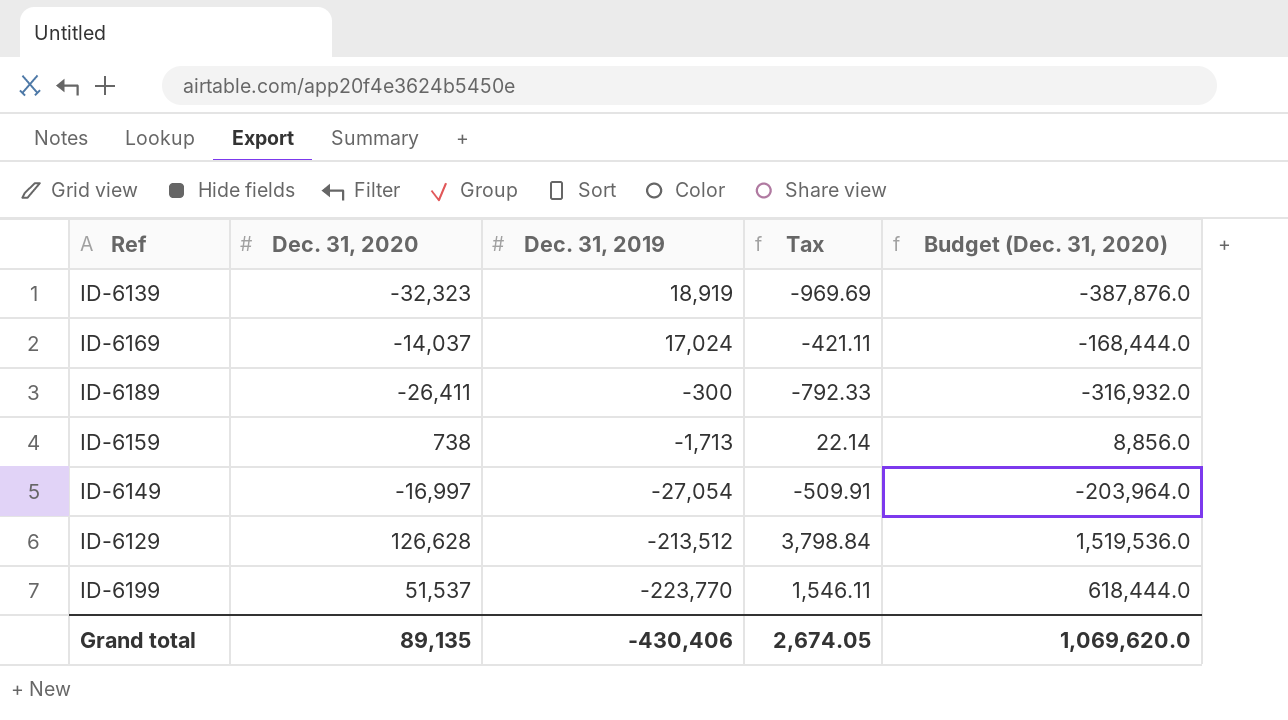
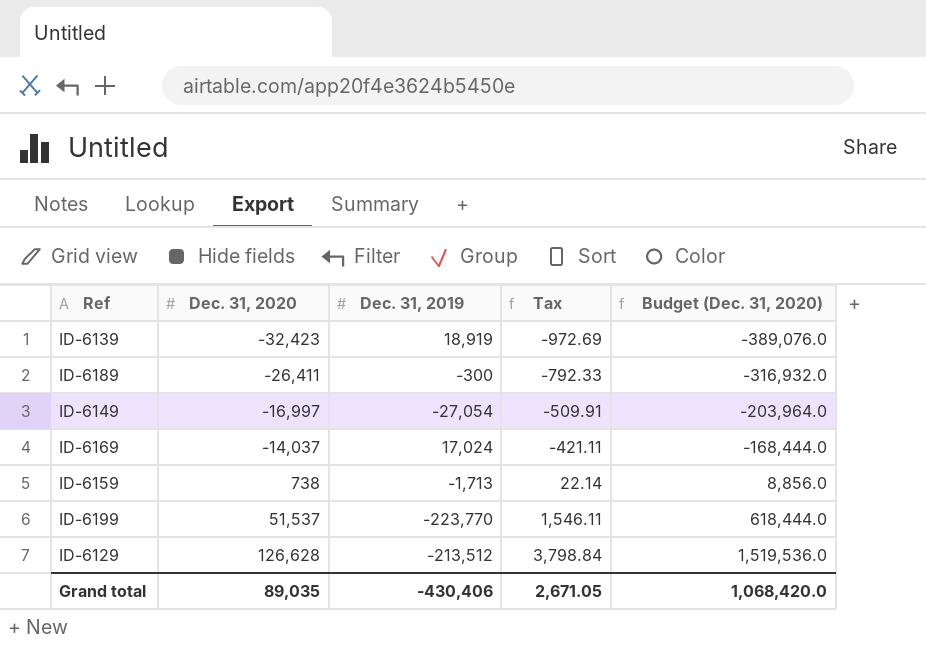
row order: Dec. 31, 2019 descending -> Dec. 31, 2020 ascending
ID-6139 | Dec. 31, 2020: -32,323 -> -32,423
ID-6139 | Tax: -969.69 -> -972.69
ID-6139 | Budget (Dec. 31, 2020): -387,876.0 -> -389,076.0
Grand total | Dec. 31, 2020: 89,135 -> 89,035
Grand total | Tax: 2,674.05 -> 2,671.05
Grand total | Budget (Dec. 31, 2020): 1,069,620.0 -> 1,068,420.0

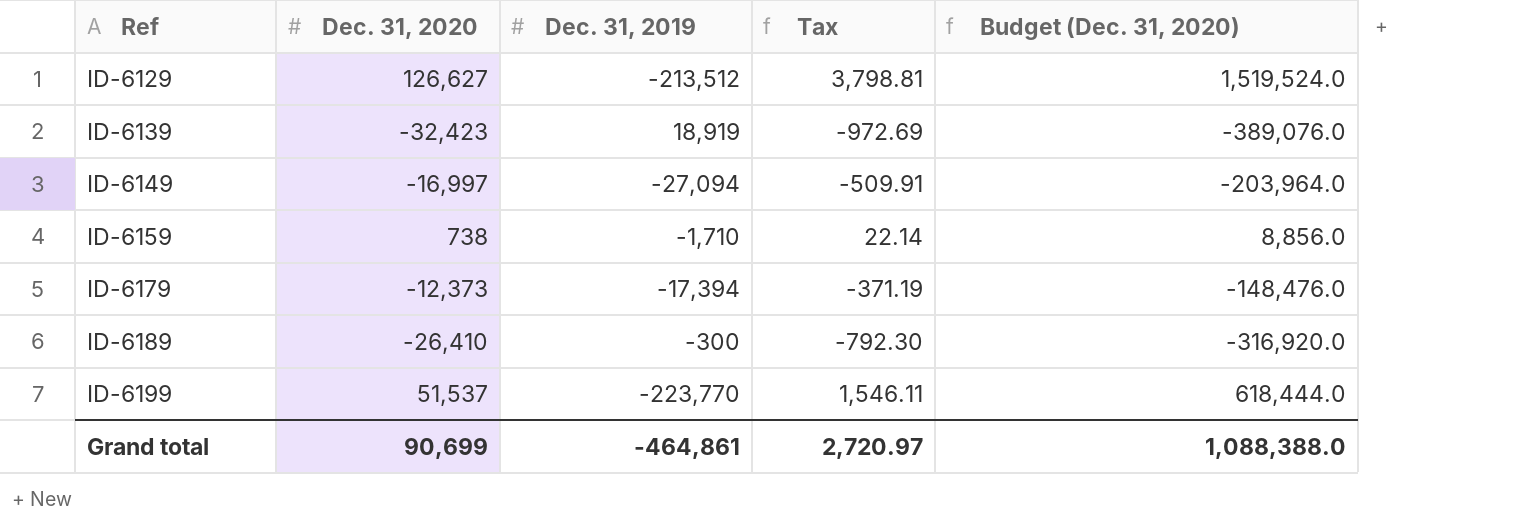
row order: Dec. 31, 2020 ascending -> Ref ascending
row ID-6169: -14,037 | 17,024 | -421.11 | -168,444.0 -> none
ID-6129 | Dec. 31, 2020: 126,628 -> 126,627
ID-6129 | Tax: 3,798.84 -> 3,798.81
ID-6129 | Budget (Dec. 31, 2020): 1,519,536.0 -> 1,519,524.0
ID-6149 | Dec. 31, 2019: -27,054 -> -27,094
ID-6159 | Dec. 31, 2019: -1,713 -> -1,710
row ID-6179: none -> -12,373 | -17,394 | -371.19 | -148,476.0
ID-6189 | Dec. 31, 2020: -26,411 -> -26,410
ID-6189 | Tax: -792.33 -> -792.30
ID-6189 | Budget (Dec. 31, 2020): -316,932.0 -> -316,920.0
Grand total | Dec. 31, 2020: 89,035 -> 90,699
Grand total | Dec. 31, 2019: -430,406 -> -464,861
Grand total | Tax: 2,671.05 -> 2,720.97
Grand total | Budget (Dec. 31, 2020): 1,068,420.0 -> 1,088,388.0

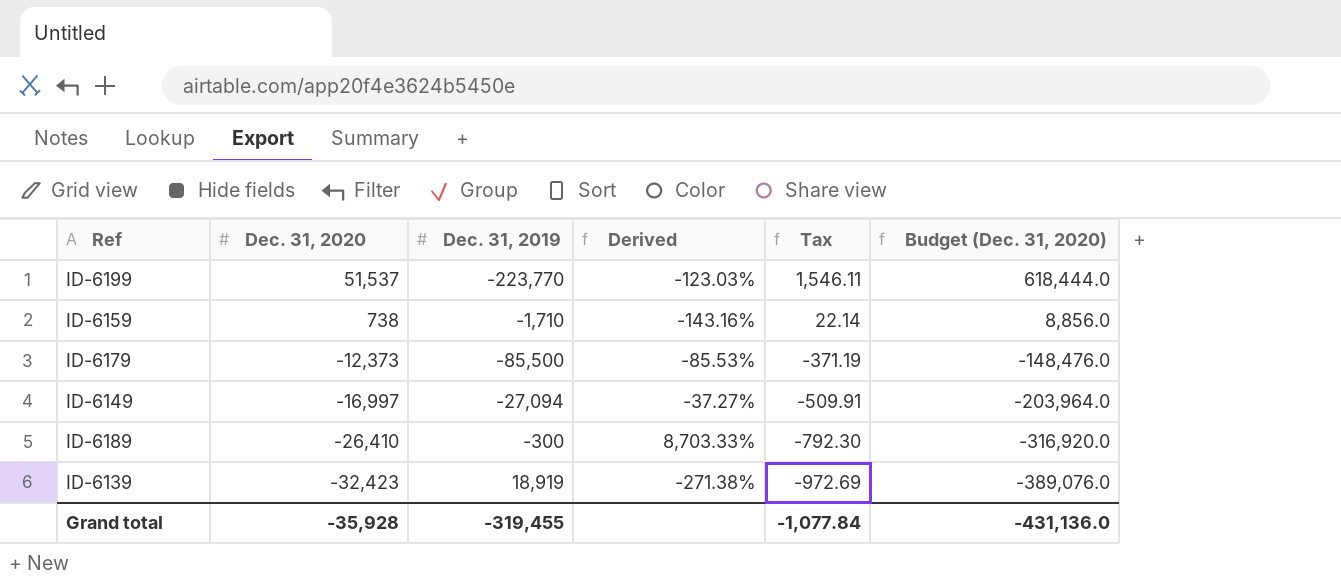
row order: Ref ascending -> Dec. 31, 2020 descending
column Derived | formula: none -> ([Dec. 31, 2020] - [Dec. 31, 2019]) / [Dec. 31, 2019]
row ID-6129: 126,627 | -213,512 | 3,798.81 | 1,519,524.0 -> none
ID-6179 | Dec. 31, 2019: -17,394 -> -85,500
Grand total | Dec. 31, 2020: 90,699 -> -35,928
Grand total | Dec. 31, 2019: -464,861 -> -319,455
Grand total | Tax: 2,720.97 -> -1,077.84
Grand total | Budget (Dec. 31, 2020): 1,088,388.0 -> -431,136.0

